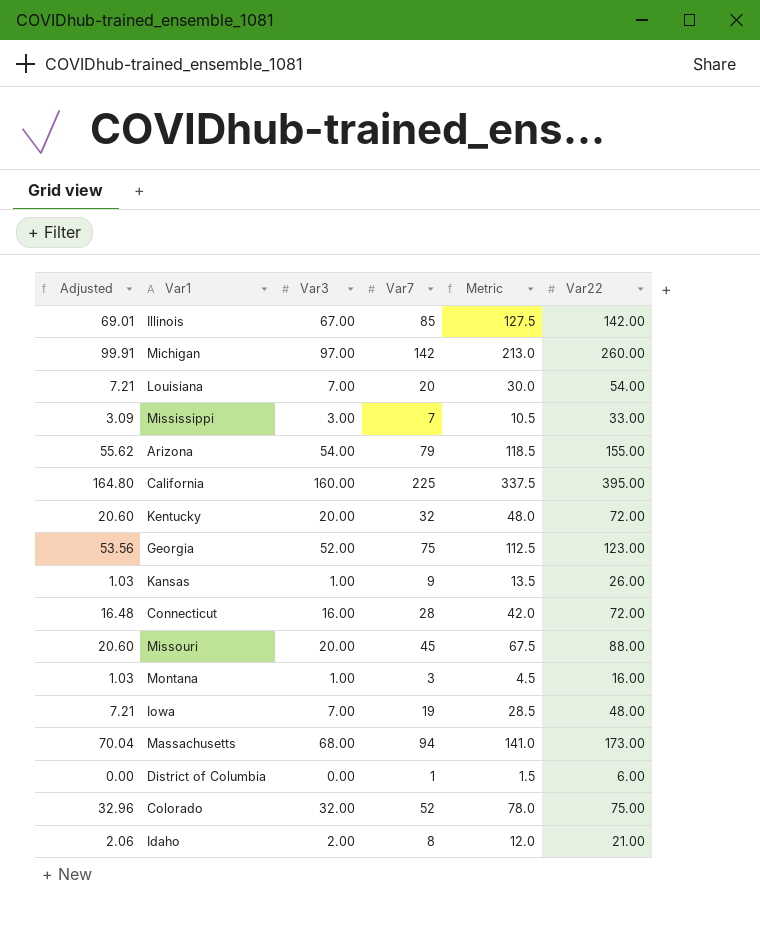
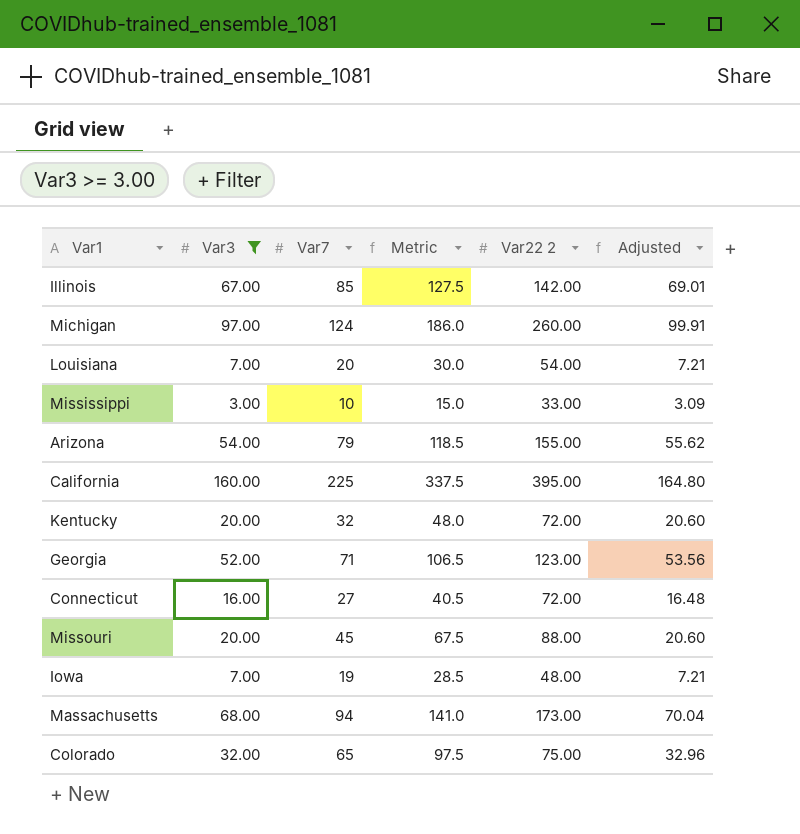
filter: none -> Var3 >= 3.00
column name: Var22 -> Var22 2
column Adjusted | position: 1 -> 6
Michigan | Var7: 142 -> 124
Michigan | Metric: 213.0 -> 186.0
Mississippi | Var7: 7 -> 10
Mississippi | Metric: 10.5 -> 15.0
Georgia | Var7: 75 -> 71
Georgia | Metric: 112.5 -> 106.5
Connecticut | Var7: 28 -> 27
Connecticut | Metric: 42.0 -> 40.5
Colorado | Var7: 52 -> 65
Colorado | Metric: 78.0 -> 97.5

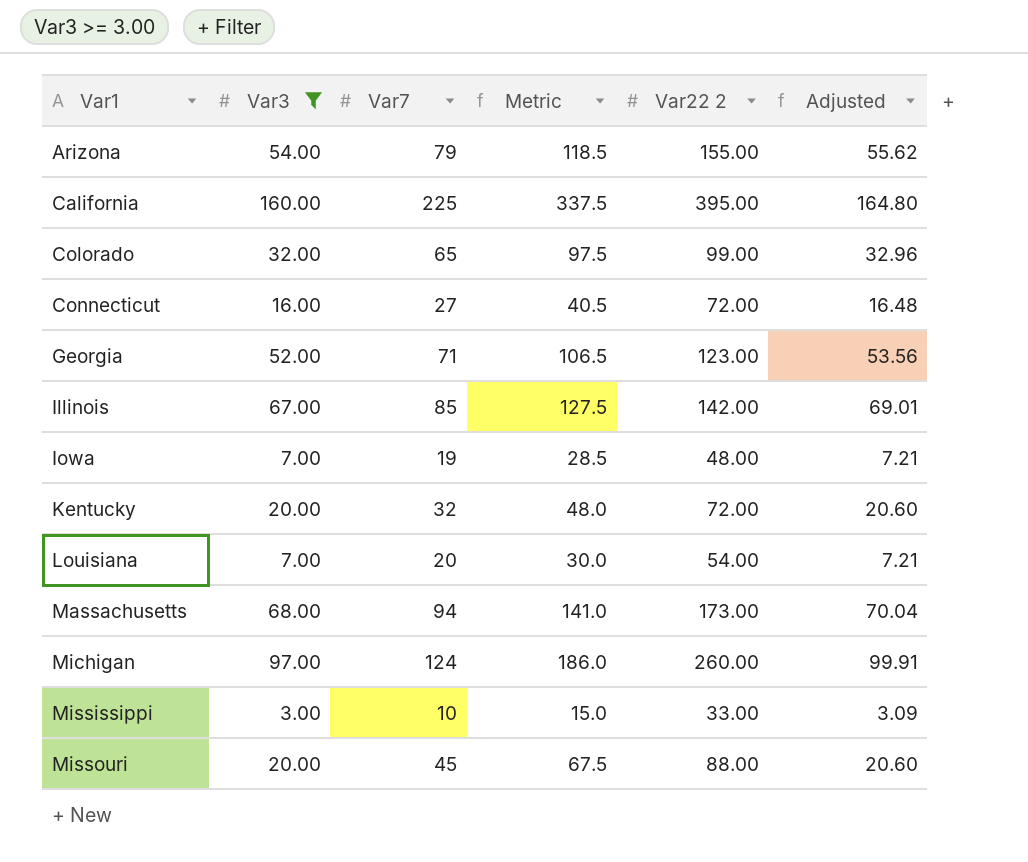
row order: none -> Var1 ascending
Colorado | Var22 2: 75.00 -> 99.00

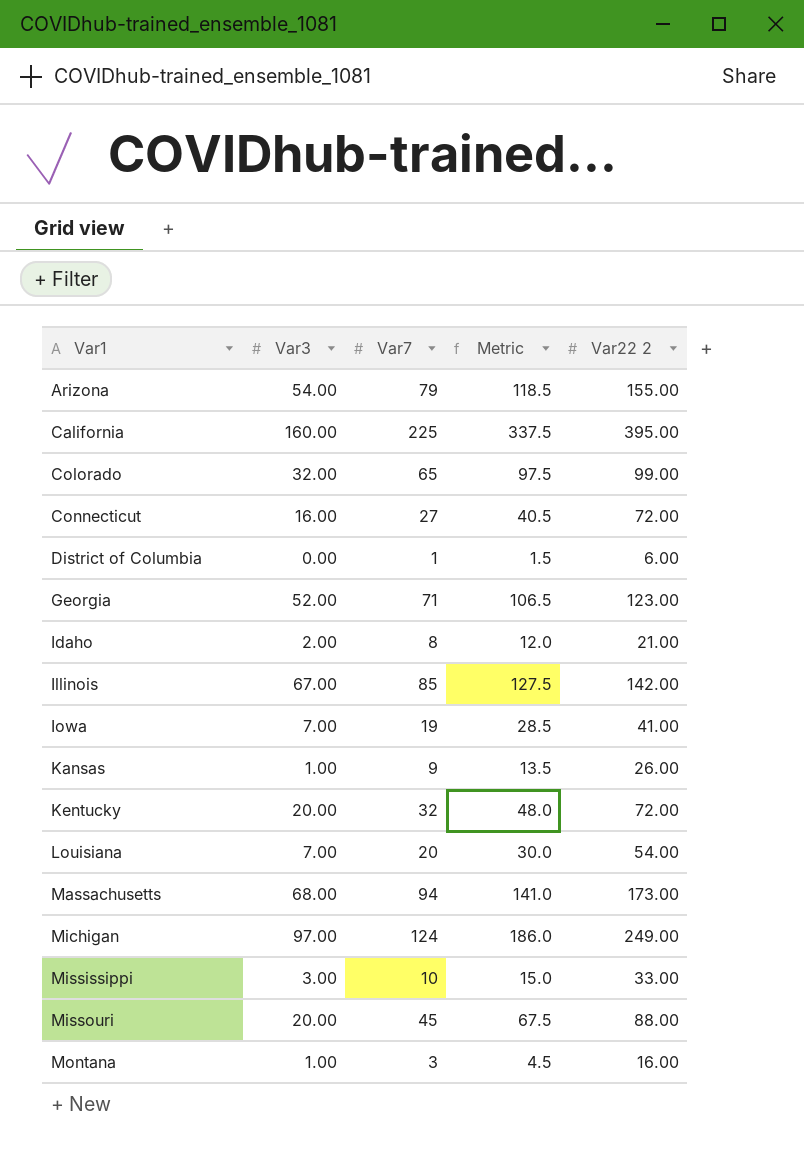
filter: Var3 >= 3.00 -> none
column Adjusted | formula: [Var3] * 1.03 -> none
Iowa | Var22 2: 48.00 -> 41.00
Michigan | Var22 2: 260.00 -> 249.00

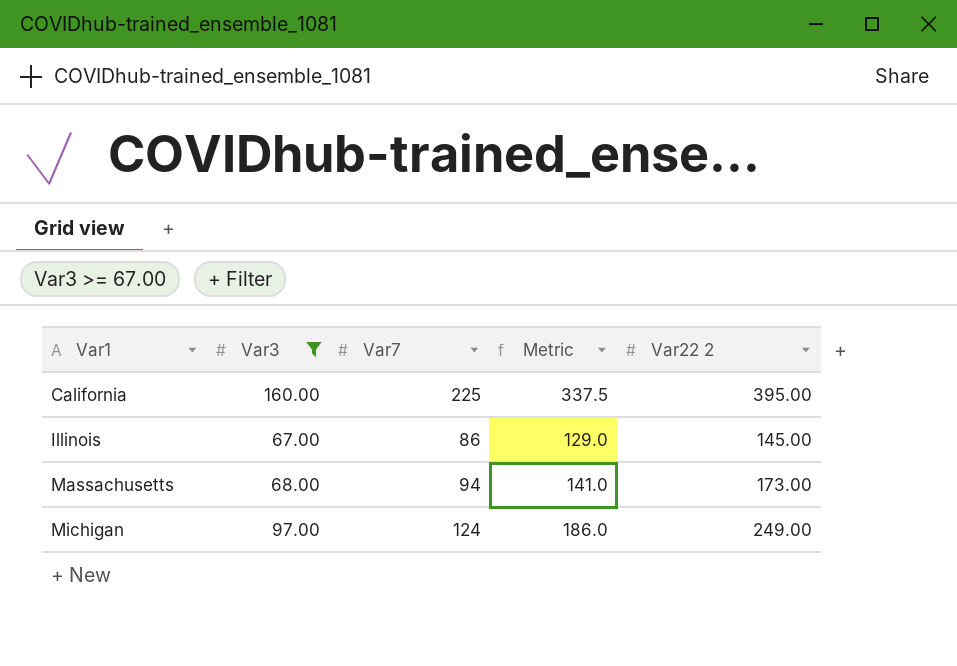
filter: none -> Var3 >= 67.00
Illinois | Var7: 85 -> 86
Illinois | Metric: 127.5 -> 129.0
Illinois | Var22 2: 142.00 -> 145.00

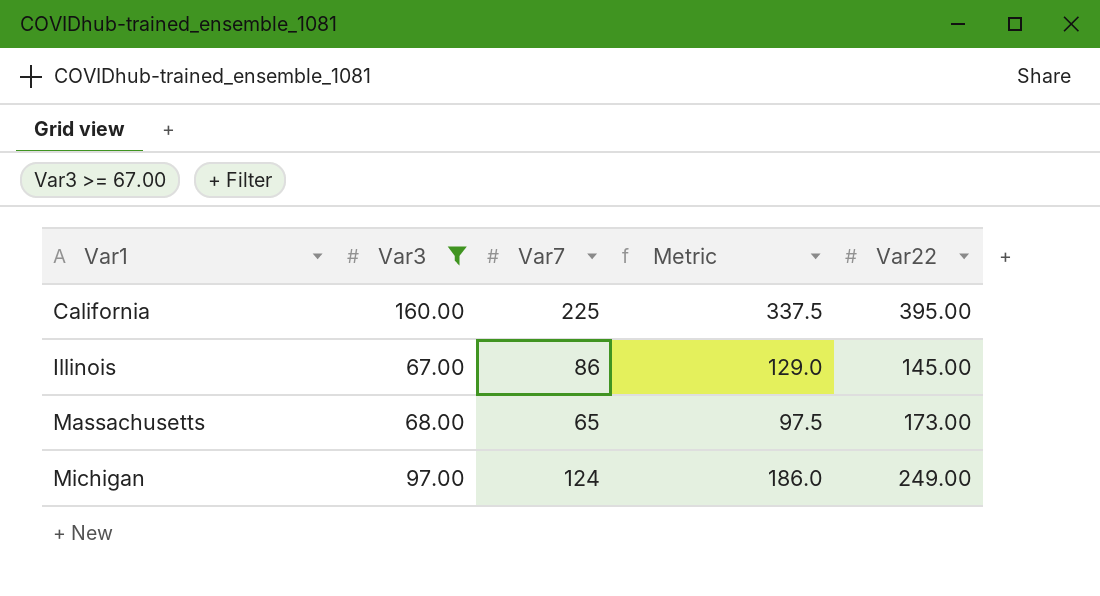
column name: Var22 2 -> Var22
Massachusetts | Var7: 94 -> 65
Massachusetts | Metric: 141.0 -> 97.5

